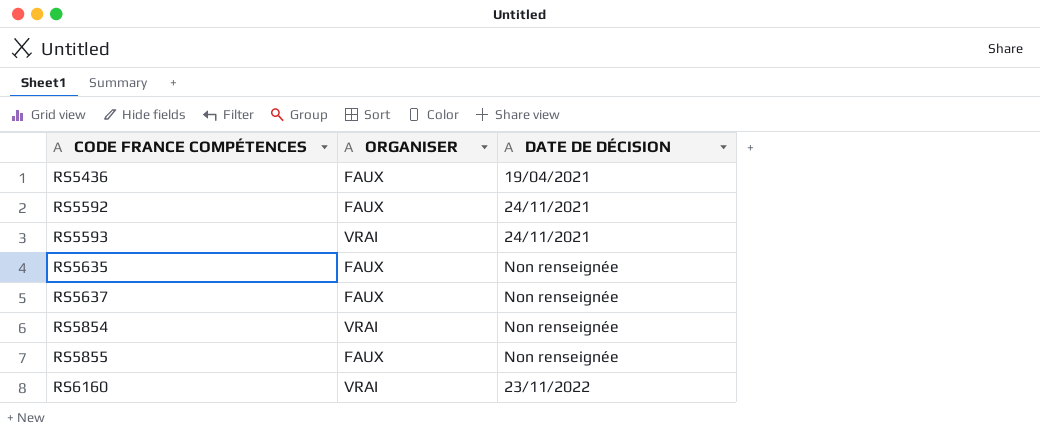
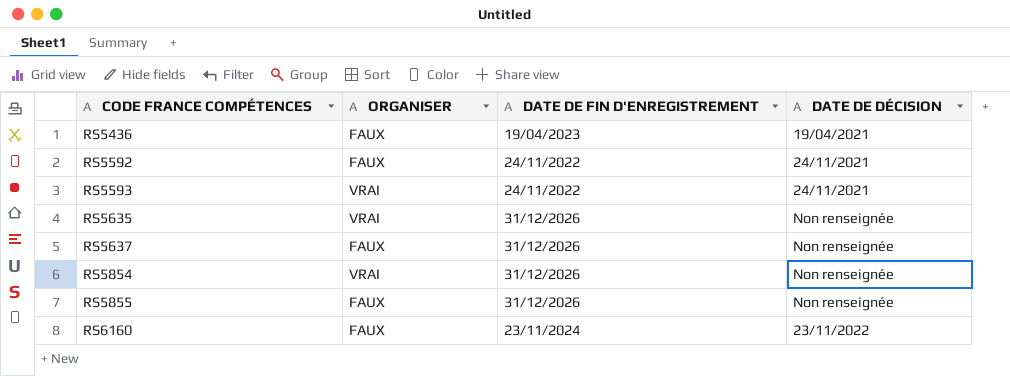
column DATE DE FIN D'ENREGISTREMENT | position: none -> 3
RS5635 | ORGANISER: FAUX -> VRAI
RS6160 | ORGANISER: VRAI -> FAUX

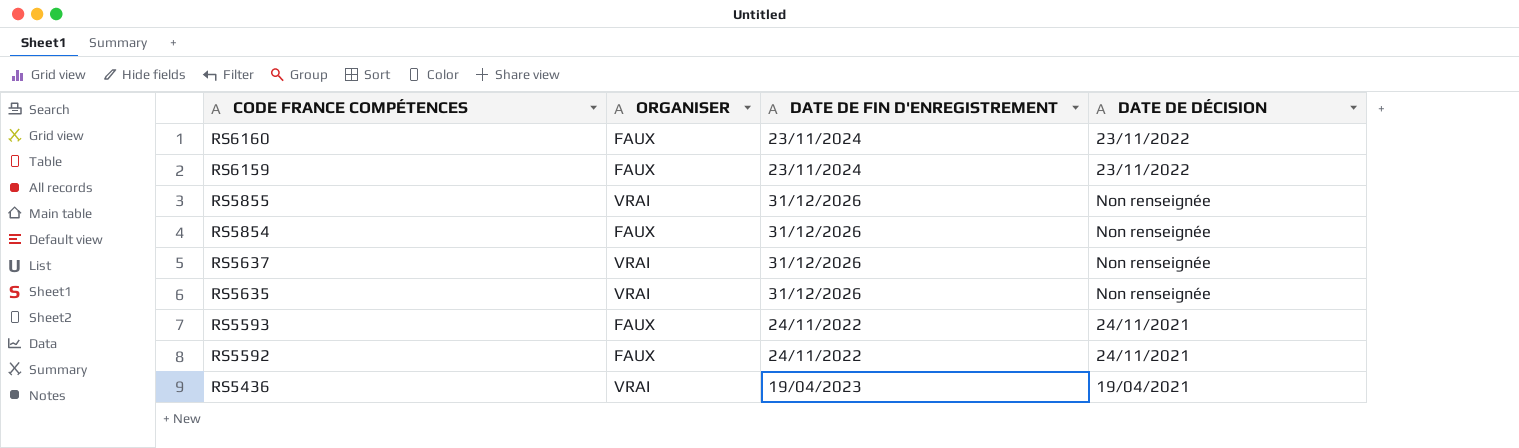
row order: CODE FRANCE COMPÉTENCES ascending -> CODE FRANCE COMPÉTENCES descending
row RS6159: none -> FAUX | 23/11/2024 | 23/11/2022
RS5855 | ORGANISER: FAUX -> VRAI
RS5854 | ORGANISER: VRAI -> FAUX
RS5637 | ORGANISER: FAUX -> VRAI
RS5593 | ORGANISER: VRAI -> FAUX
RS5436 | ORGANISER: FAUX -> VRAI

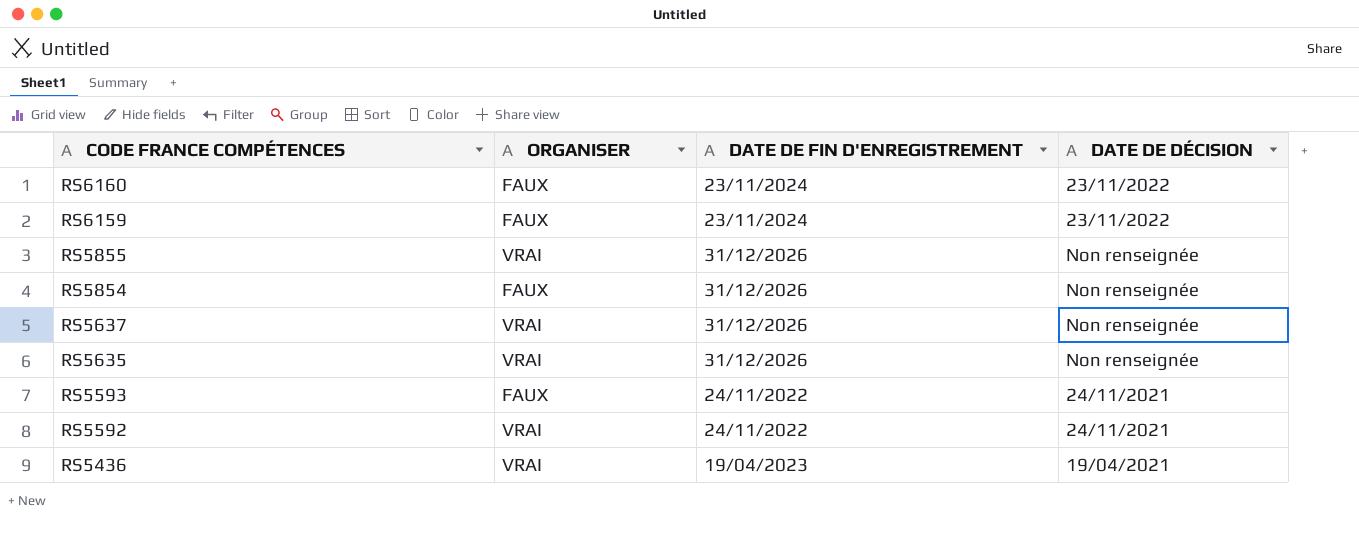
RS5592 | ORGANISER: FAUX -> VRAI

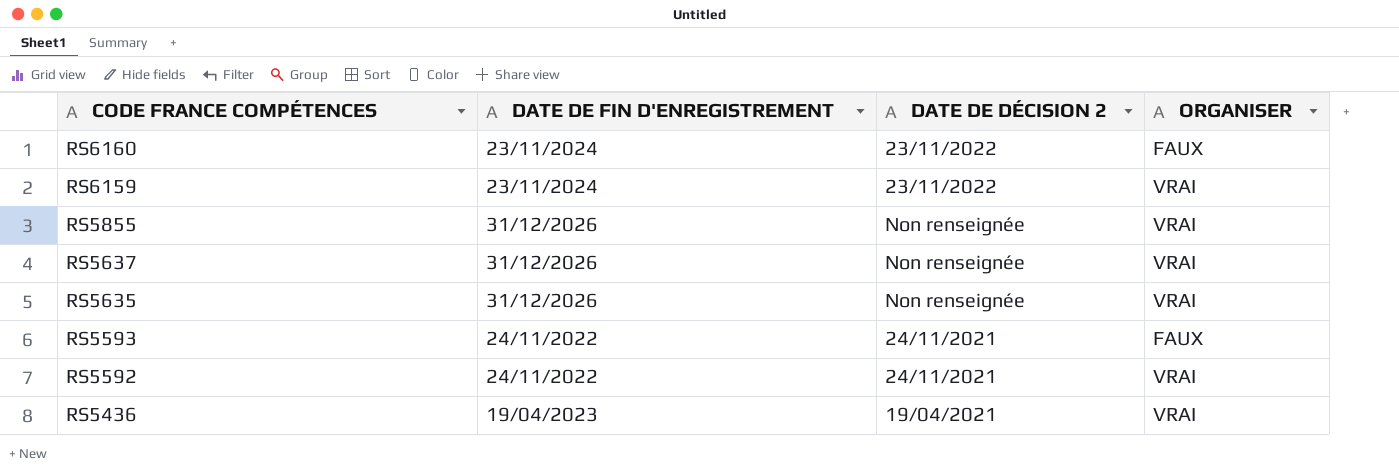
column name: DATE DE DÉCISION -> DATE DE DÉCISION 2
column ORGANISER | position: 2 -> 4
row RS5854: FAUX | 31/12/2026 | Non renseignée -> none
RS6159 | ORGANISER: FAUX -> VRAI

